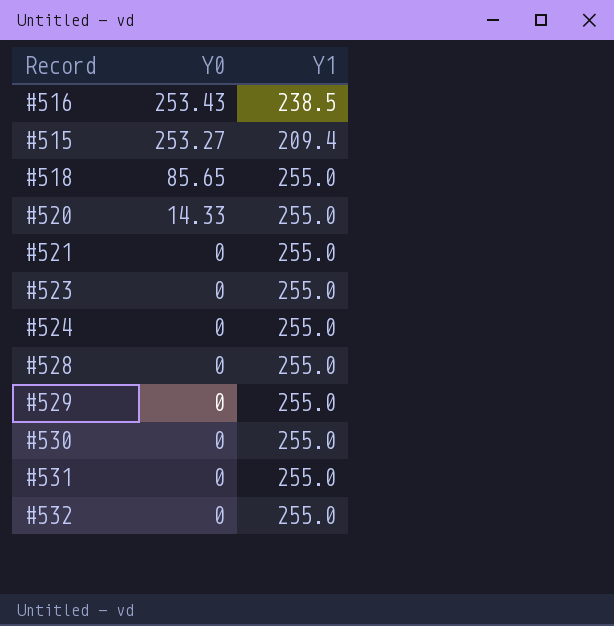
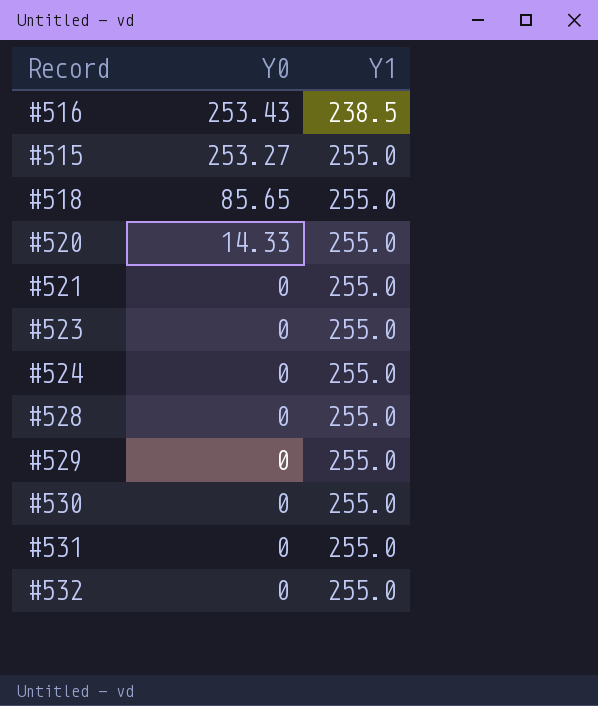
#515 | Y1: 209.4 -> 255.0

